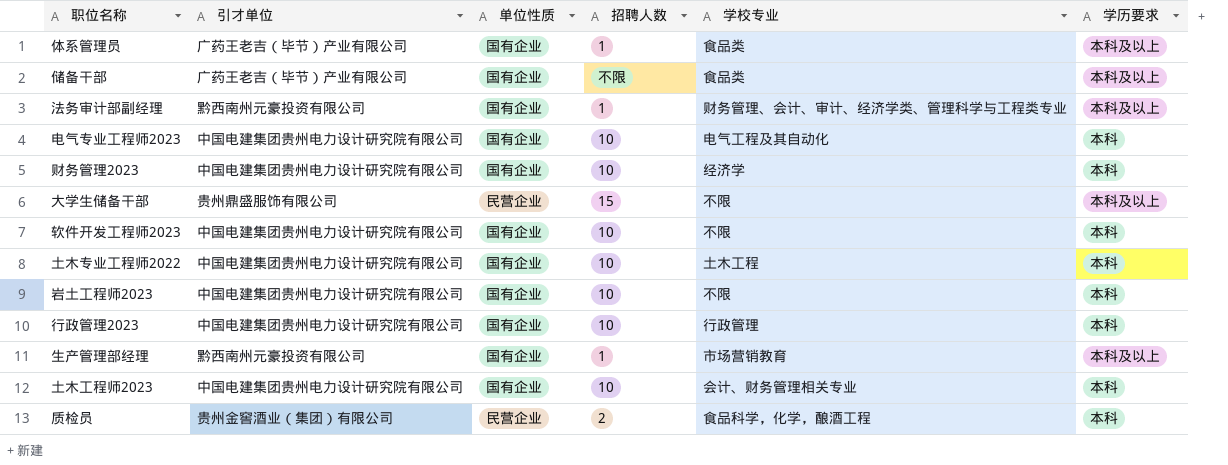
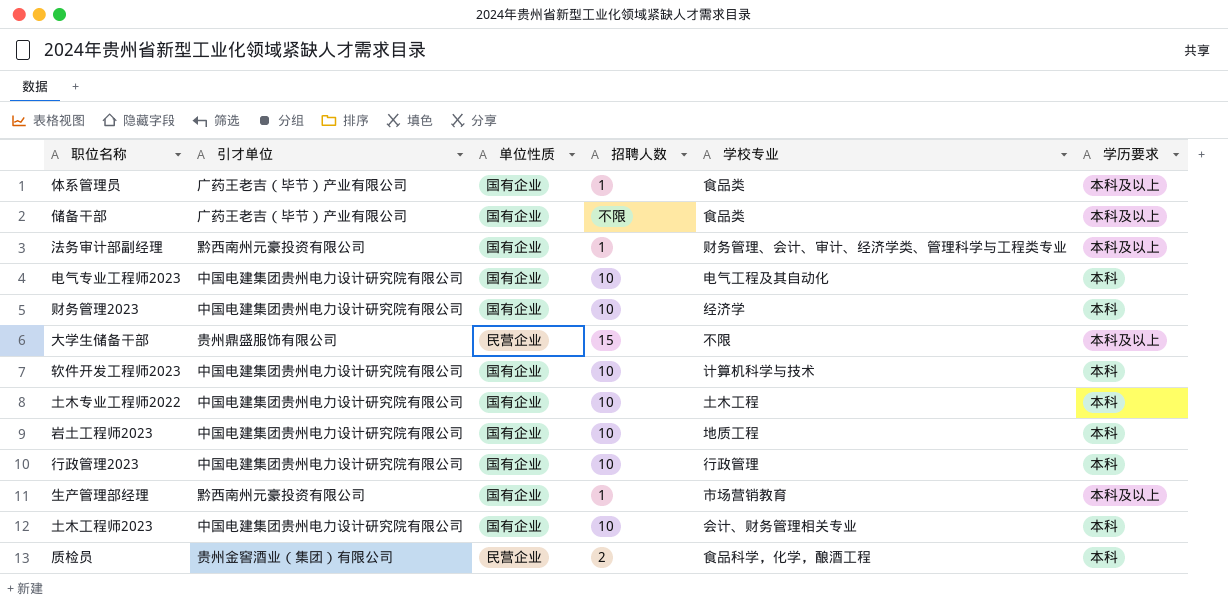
软件开发工程师2023 | 学校专业: 不限 -> 计算机科学与技术
岩土工程师2023 | 学校专业: 不限 -> 地质工程

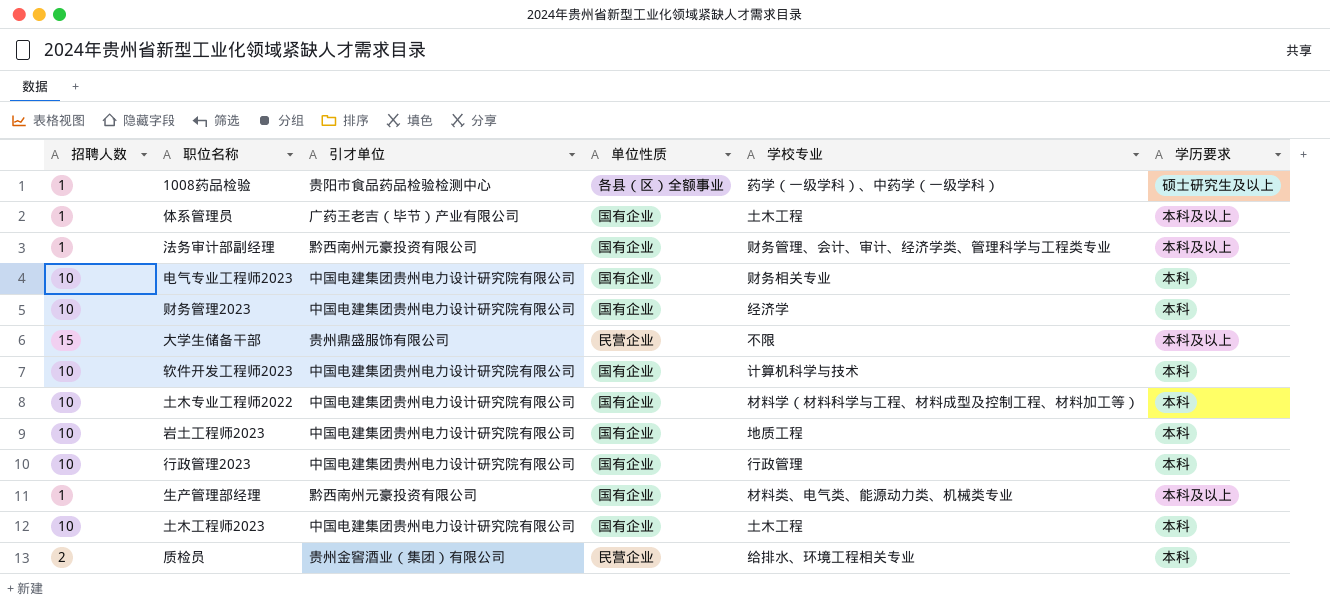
column 招聘人数 | position: 4 -> 1
row 储备干部: 广药王老吉（毕节）产业有限公司 | 国有企业 | 不限 | 食品类 | 本科及以上 -> none
row 1008药品检验: none -> 1 | 贵阳市食品药品检验检测中心 | 各县（区）全额事业 | 药学（一级学科）、中药学（一级学科） | 硕士研究生及以上
体系管理员 | 学校专业: 食品类 -> 土木工程
电气专业工程师2023 | 学校专业: 电气工程及其自动化 -> 财务相关专业
土木专业工程师2022 | 学校专业: 土木工程 -> 材料学（材料科学与工程、材料成型及控制工程、材料加工等）
生产管理部经理 | 学校专业: 市场营销教育 -> 材料类、电气类、能源动力类、机械类专业
土木工程师2023 | 学校专业: 会计、财务管理相关专业 -> 土木工程
质检员 | 学校专业: 食品科学，化学，酿酒工程 -> 给排水、环境工程相关专业

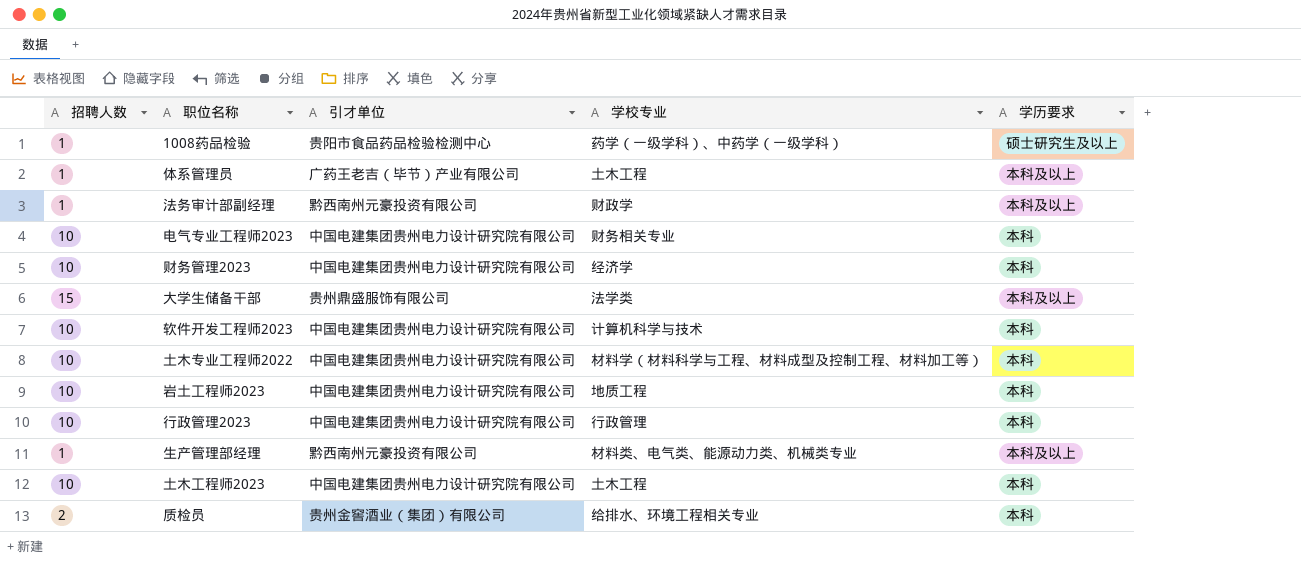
column 单位性质 | position: 4 -> none
法务审计部副经理 | 学校专业: 财务管理、会计、审计、经济学类、管理科学与工程类专业 -> 财政学
大学生储备干部 | 学校专业: 不限 -> 法学类

